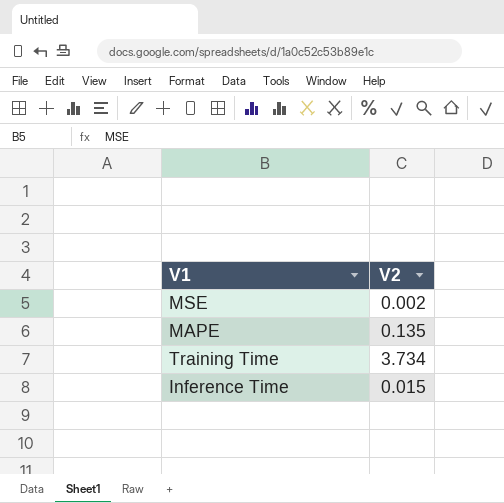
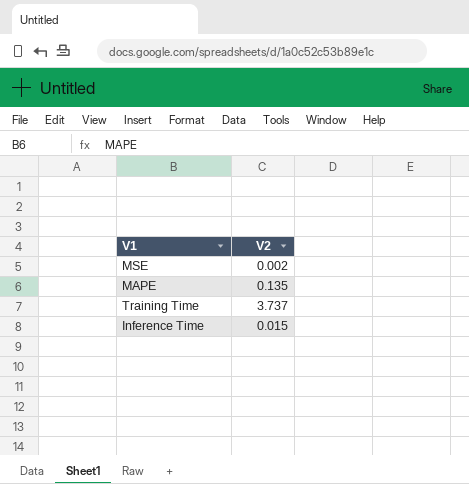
Training Time | V2: 3.734 -> 3.737

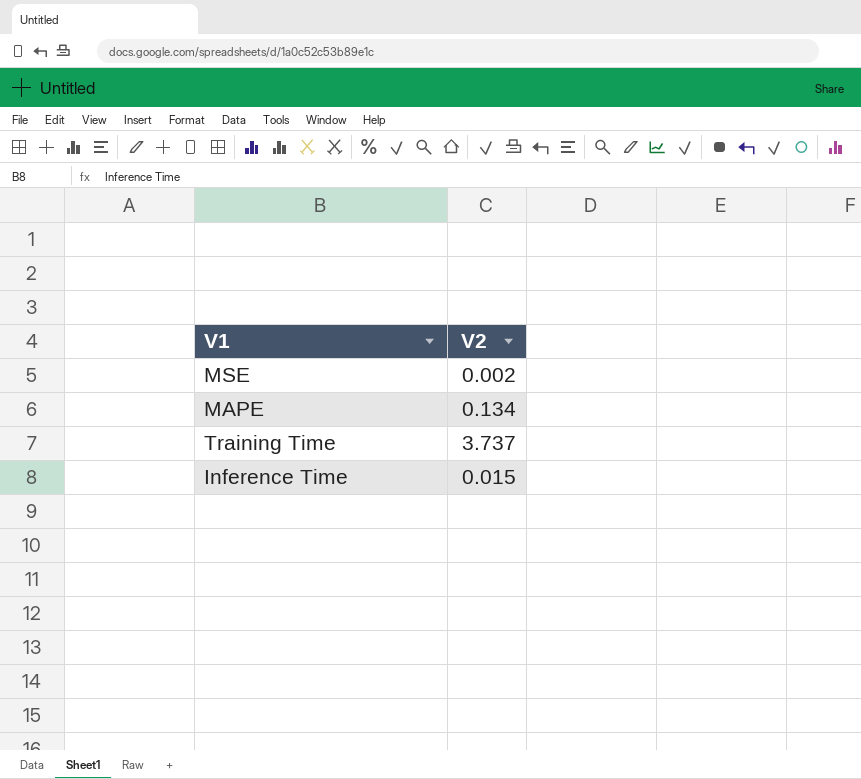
MAPE | V2: 0.135 -> 0.134

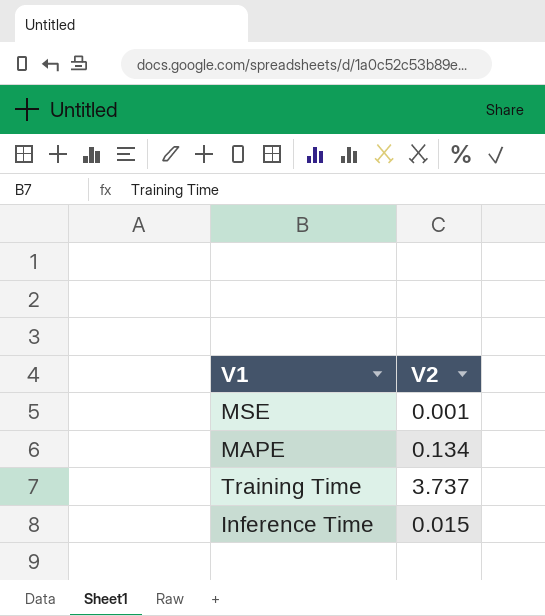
MSE | V2: 0.002 -> 0.001

